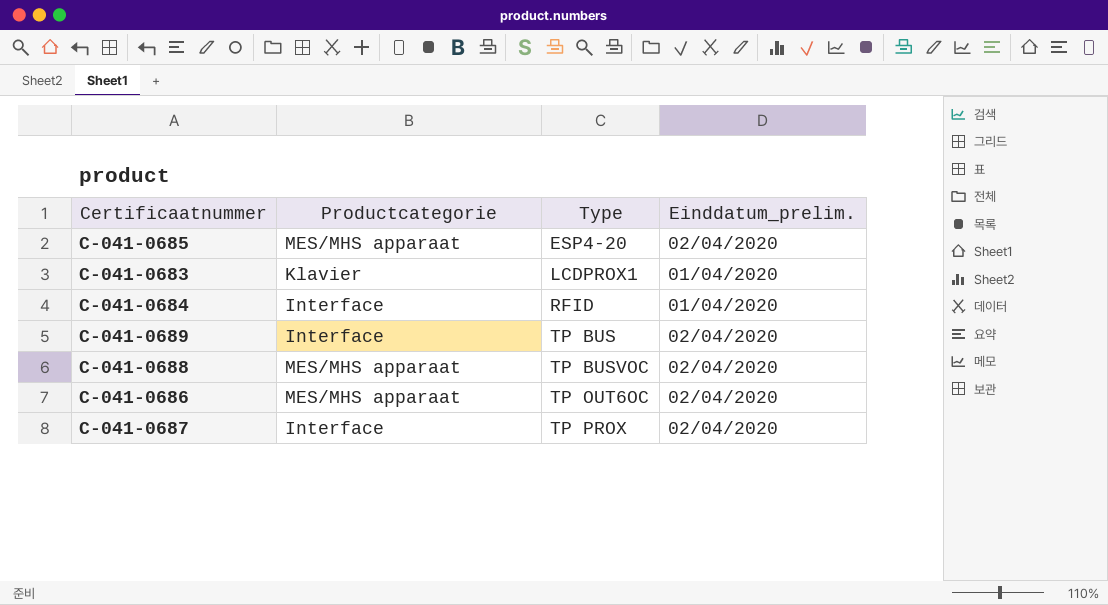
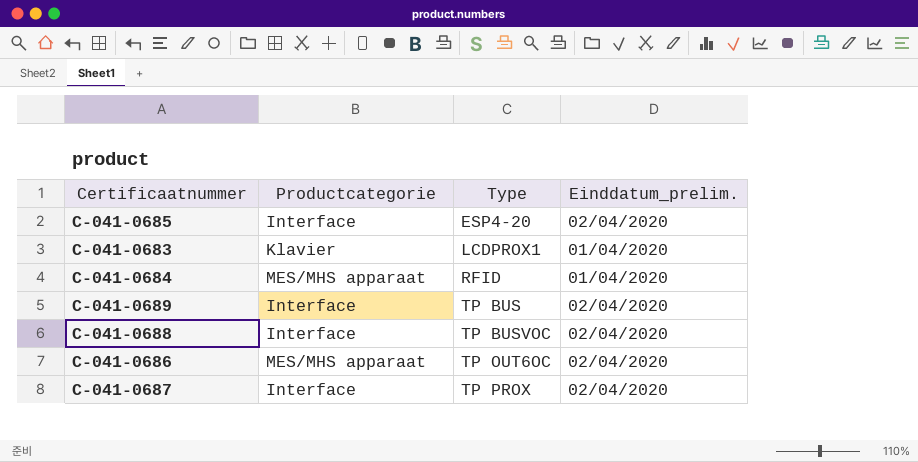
C-041-0685 | Productcategorie: MES/MHS apparaat -> Interface
C-041-0684 | Productcategorie: Interface -> MES/MHS apparaat
C-041-0688 | Productcategorie: MES/MHS apparaat -> Interface

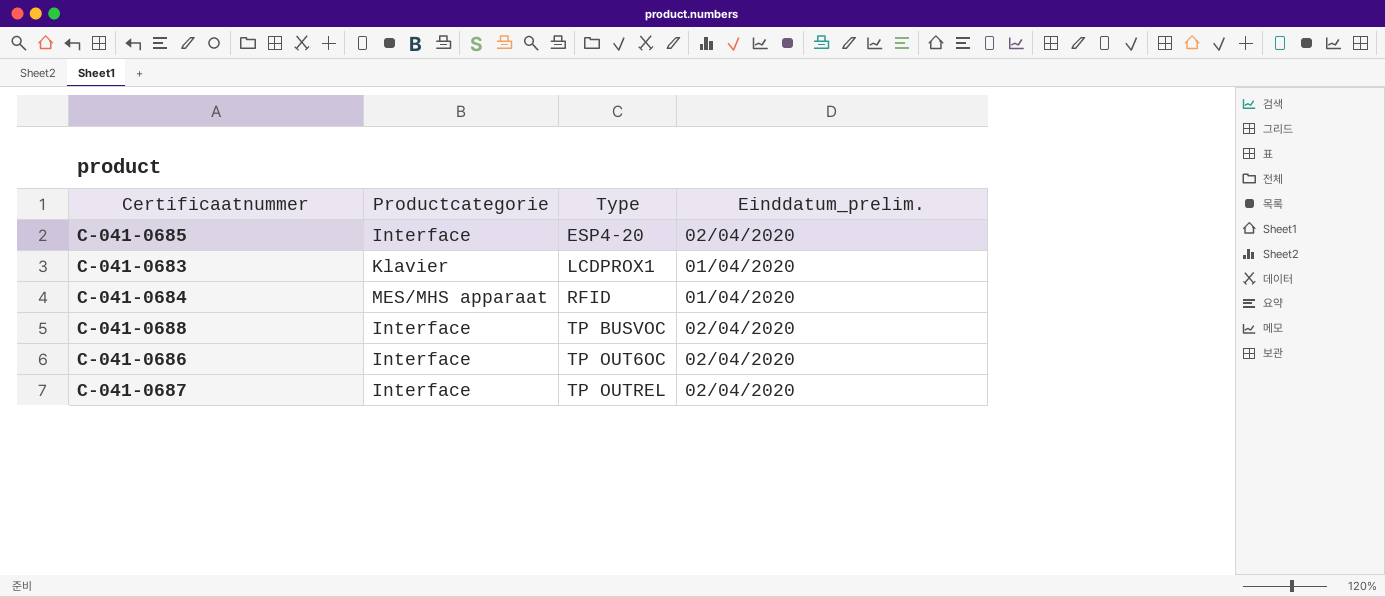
row C-041-0689: Interface | TP BUS | 02/04/2020 -> none
C-041-0686 | Productcategorie: MES/MHS apparaat -> Interface
C-041-0687 | Type: TP PROX -> TP OUTREL

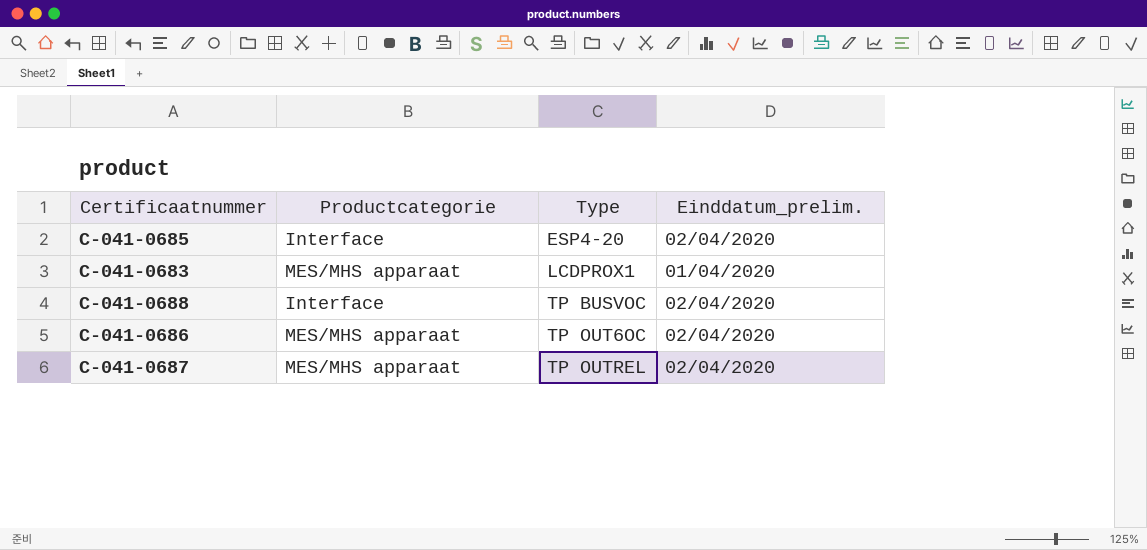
row C-041-0684: MES/MHS apparaat | RFID | 01/04/2020 -> none
C-041-0683 | Productcategorie: Klavier -> MES/MHS apparaat
C-041-0686 | Productcategorie: Interface -> MES/MHS apparaat
C-041-0687 | Productcategorie: Interface -> MES/MHS apparaat

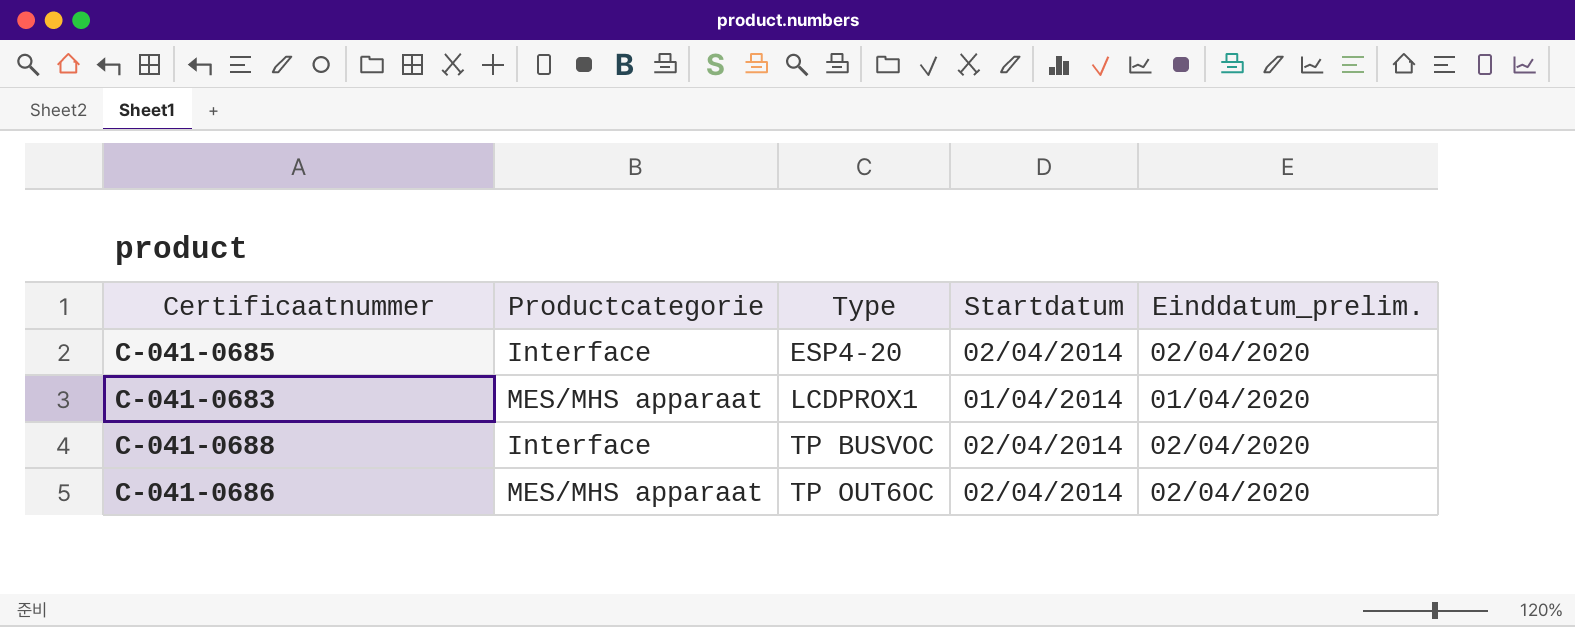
column Startdatum | position: none -> 4
row C-041-0687: MES/MHS apparaat | TP OUTREL | 02/04/2020 -> none

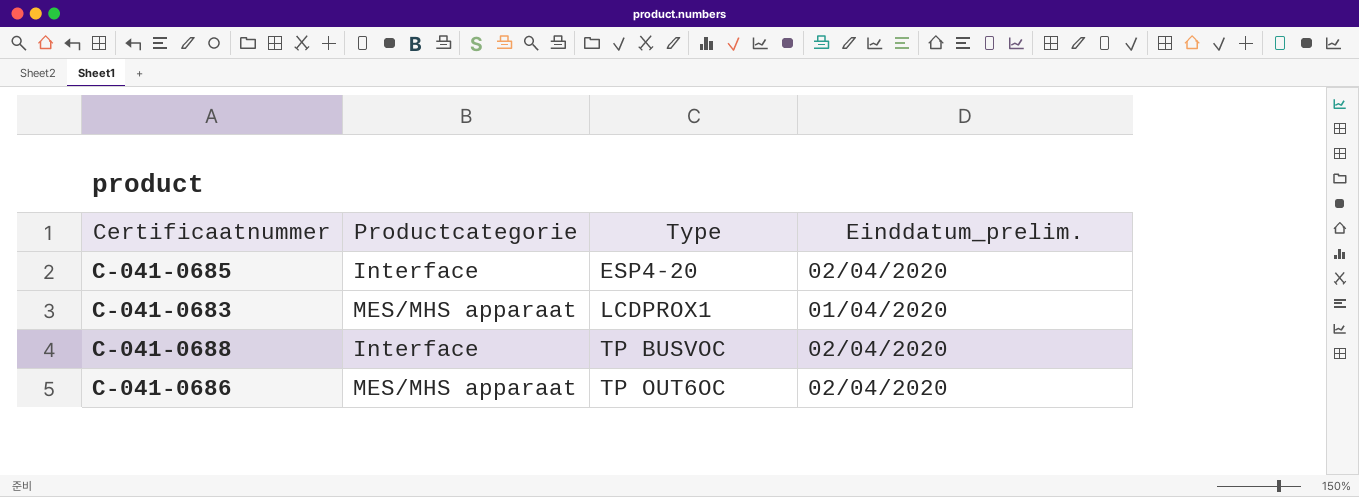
column Startdatum | position: 4 -> none

